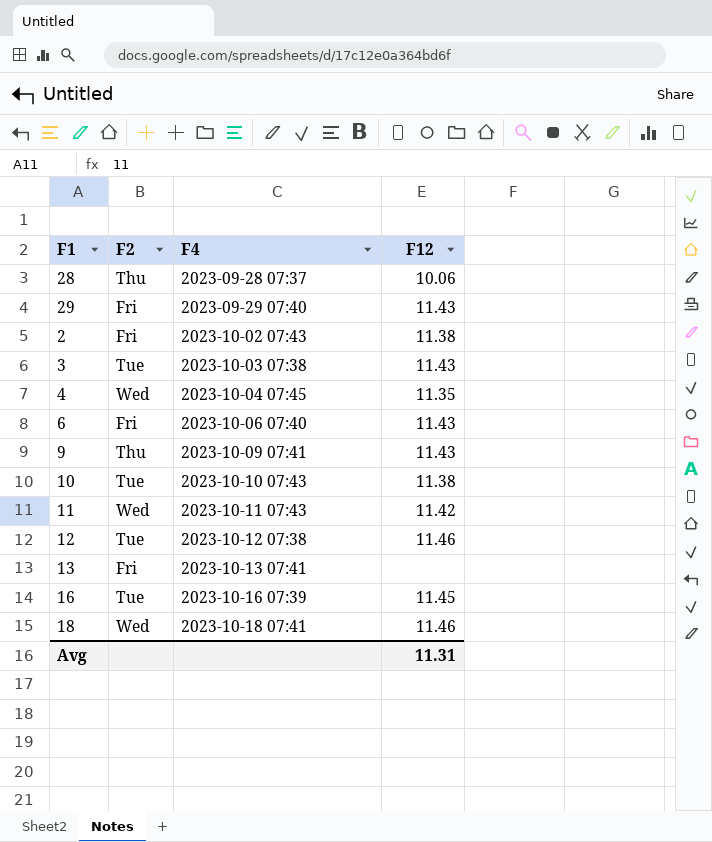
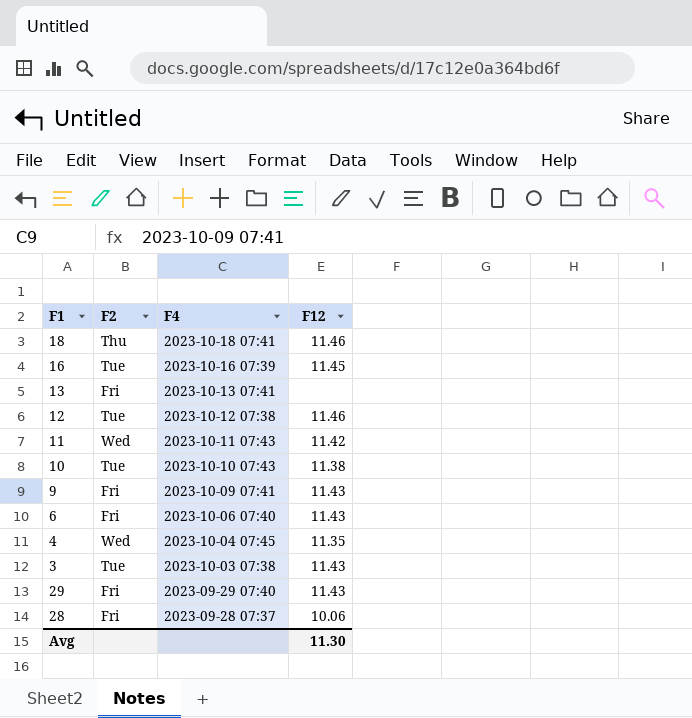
row order: F4 ascending -> F4 descending
row 2: Fri | 2023-10-02 07:43 | 11.38 -> none
18 | F2: Wed -> Thu
9 | F2: Thu -> Fri
28 | F2: Thu -> Fri
Avg | F12: 11.31 -> 11.30

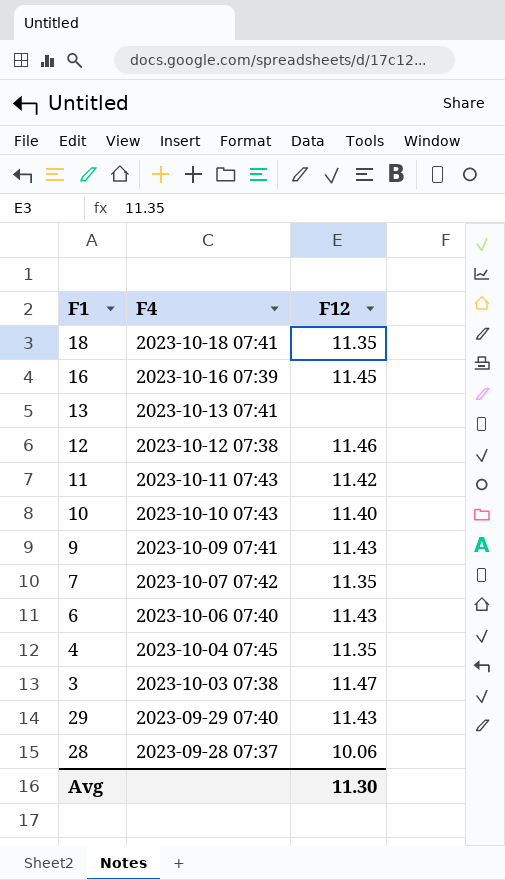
column F2 | position: 2 -> none
18 | F12: 11.46 -> 11.35
10 | F12: 11.38 -> 11.40
row 7: none -> 2023-10-07 07:42 | 11.35
3 | F12: 11.43 -> 11.47

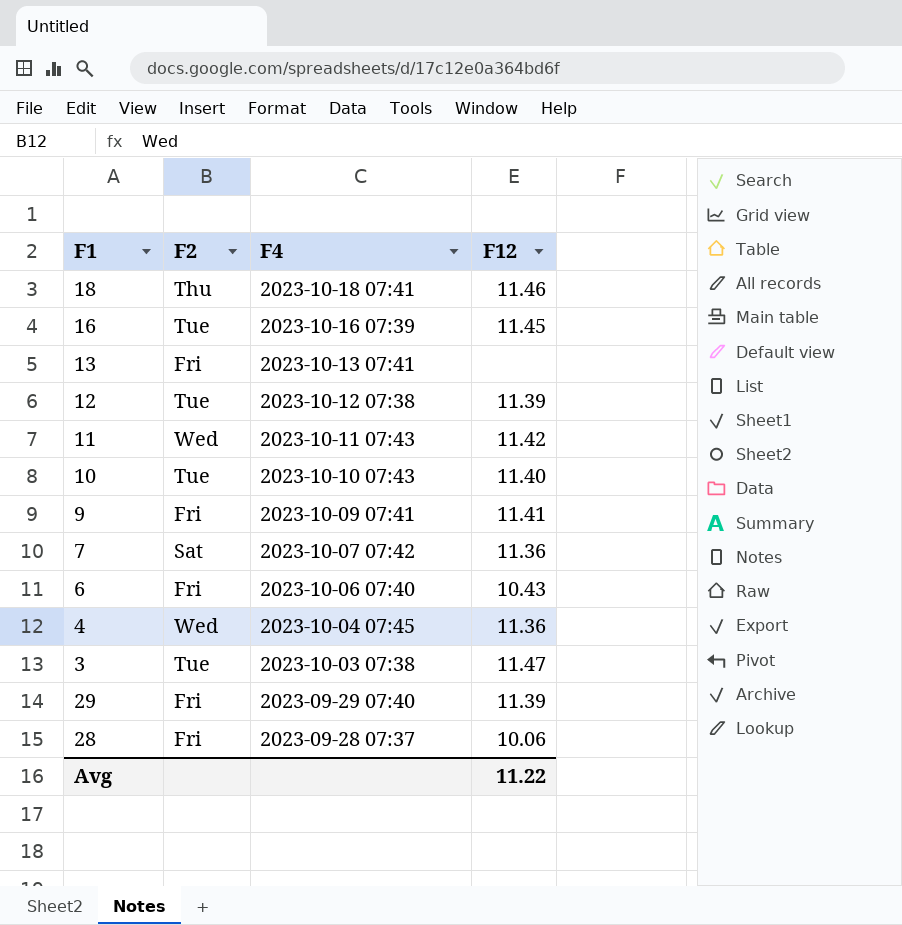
column F2 | position: none -> 2
18 | F12: 11.35 -> 11.46
12 | F12: 11.46 -> 11.39
9 | F12: 11.43 -> 11.41
7 | F12: 11.35 -> 11.36
6 | F12: 11.43 -> 10.43
4 | F12: 11.35 -> 11.36
29 | F12: 11.43 -> 11.39
Avg | F12: 11.30 -> 11.22

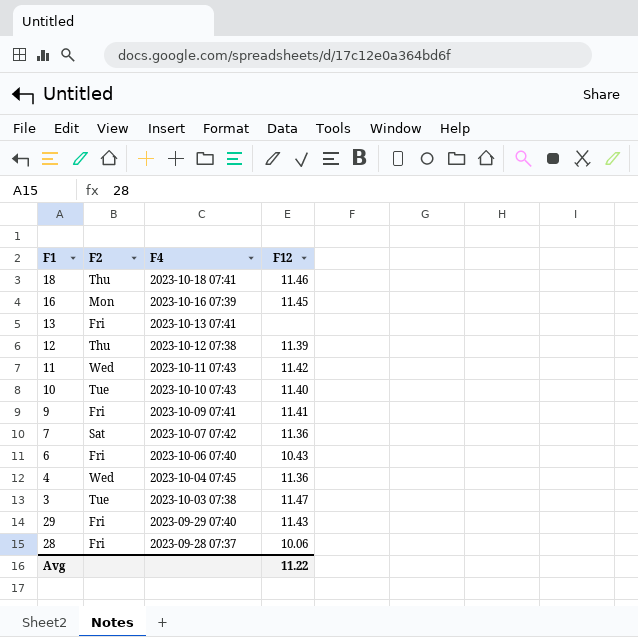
16 | F2: Tue -> Mon
12 | F2: Tue -> Thu
29 | F12: 11.39 -> 11.43

